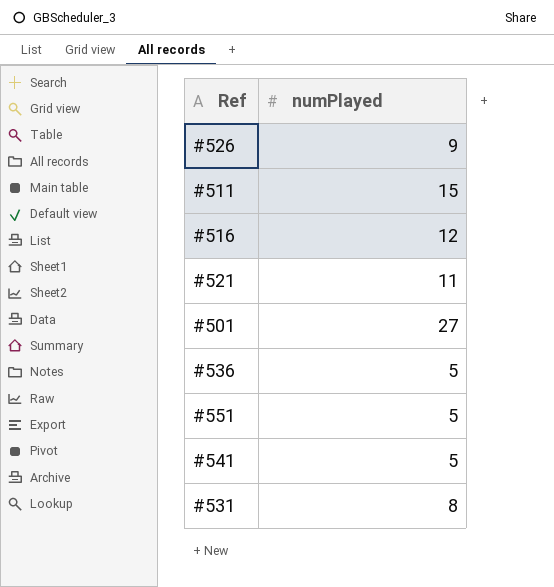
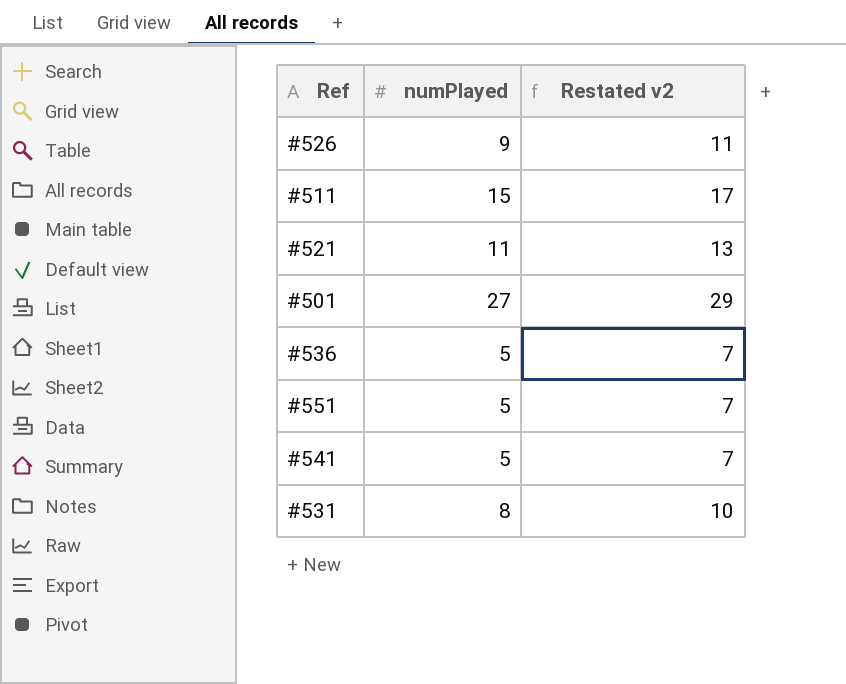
column Restated v2 | formula: none -> [numPlayed] + 2
row #516: 12 -> none

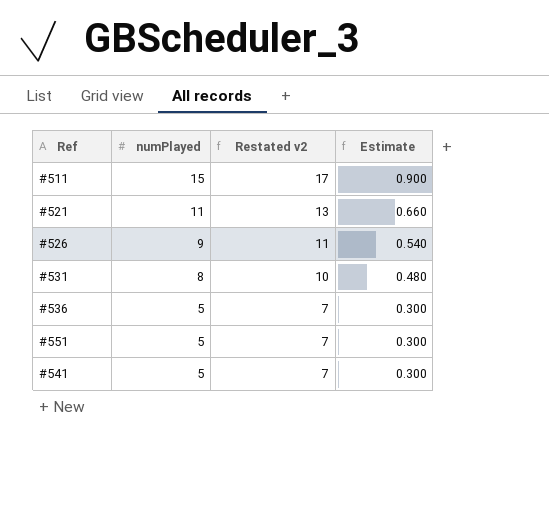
row order: none -> numPlayed descending
column Estimate | formula: none -> [numPlayed] * 0.06
row #501: 27 | 29 -> none

